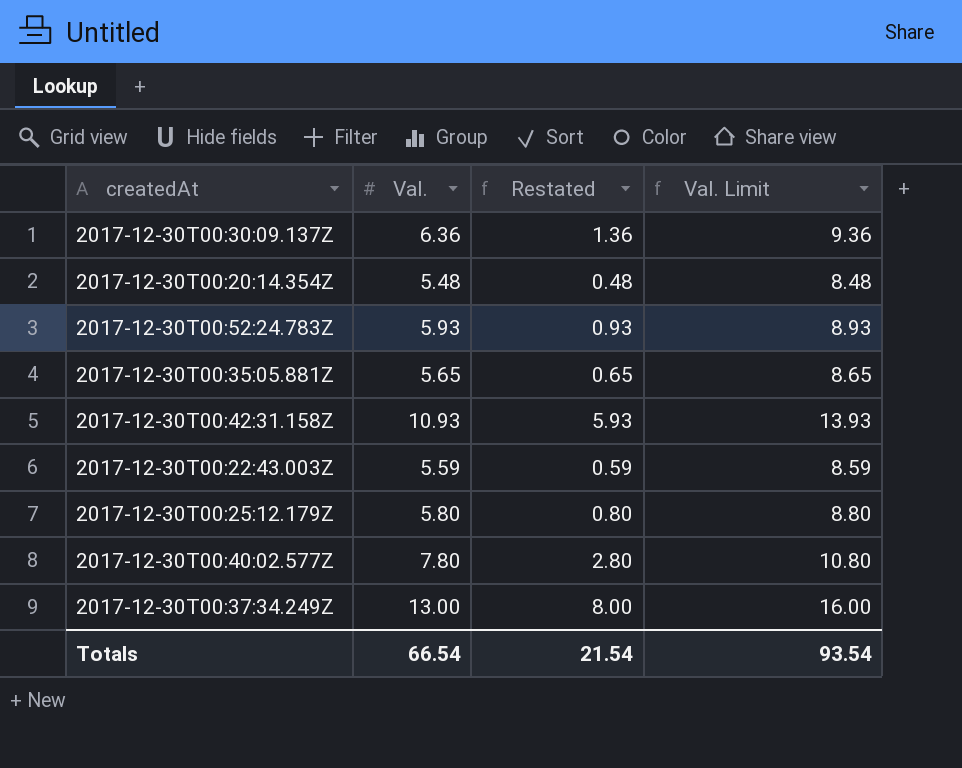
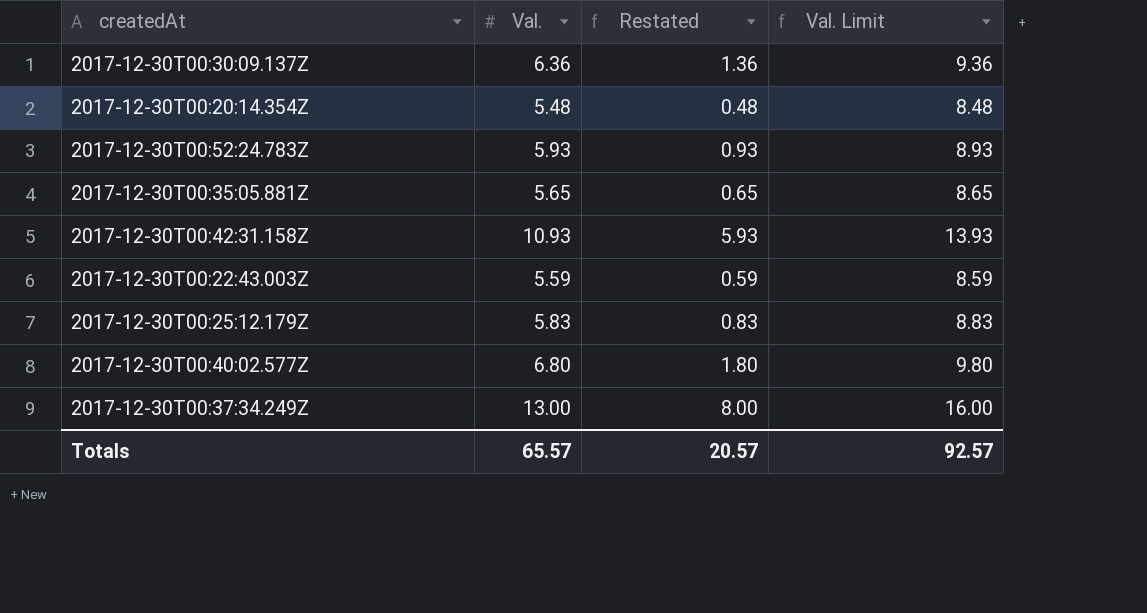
2017-12-30T00:25:12.179Z | Val.: 5.80 -> 5.83
2017-12-30T00:25:12.179Z | Restated: 0.80 -> 0.83
2017-12-30T00:25:12.179Z | Val. Limit: 8.80 -> 8.83
2017-12-30T00:40:02.577Z | Val.: 7.80 -> 6.80
2017-12-30T00:40:02.577Z | Restated: 2.80 -> 1.80
2017-12-30T00:40:02.577Z | Val. Limit: 10.80 -> 9.80
Totals | Val.: 66.54 -> 65.57
Totals | Restated: 21.54 -> 20.57
Totals | Val. Limit: 93.54 -> 92.57

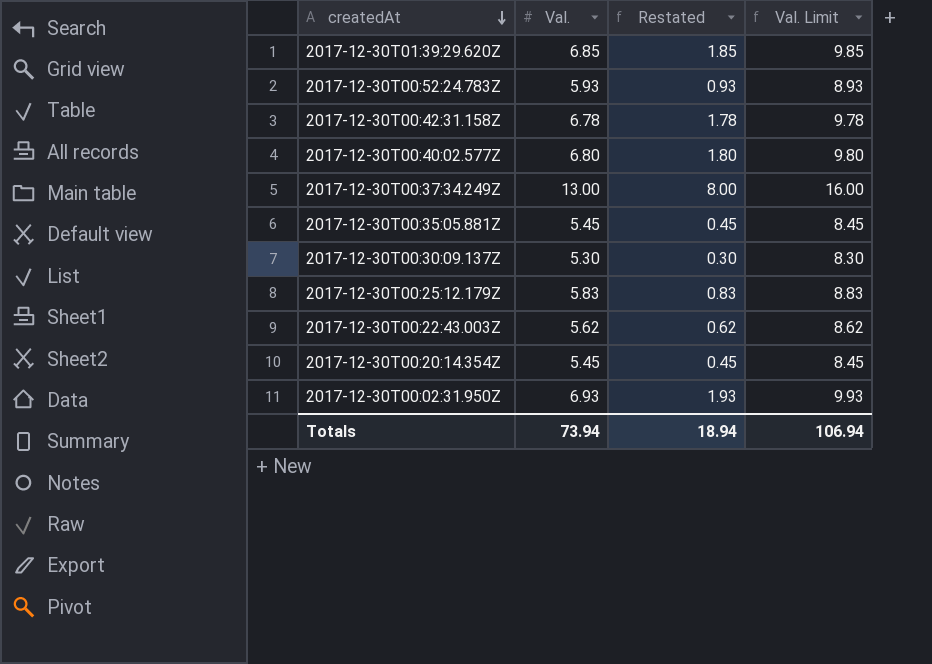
row order: none -> createdAt descending
row 2017-12-30T01:39:29.620Z: none -> 6.85 | 1.85 | 9.85
2017-12-30T00:42:31.158Z | Val.: 10.93 -> 6.78
2017-12-30T00:42:31.158Z | Restated: 5.93 -> 1.78
2017-12-30T00:42:31.158Z | Val. Limit: 13.93 -> 9.78
2017-12-30T00:35:05.881Z | Val.: 5.65 -> 5.45
2017-12-30T00:35:05.881Z | Restated: 0.65 -> 0.45
2017-12-30T00:35:05.881Z | Val. Limit: 8.65 -> 8.45
2017-12-30T00:30:09.137Z | Val.: 6.36 -> 5.30
2017-12-30T00:30:09.137Z | Restated: 1.36 -> 0.30
2017-12-30T00:30:09.137Z | Val. Limit: 9.36 -> 8.30
2017-12-30T00:22:43.003Z | Val.: 5.59 -> 5.62
2017-12-30T00:22:43.003Z | Restated: 0.59 -> 0.62
2017-12-30T00:22:43.003Z | Val. Limit: 8.59 -> 8.62
2017-12-30T00:20:14.354Z | Val.: 5.48 -> 5.45
2017-12-30T00:20:14.354Z | Restated: 0.48 -> 0.45
2017-12-30T00:20:14.354Z | Val. Limit: 8.48 -> 8.45
row 2017-12-30T00:02:31.950Z: none -> 6.93 | 1.93 | 9.93
Totals | Val.: 65.57 -> 73.94
Totals | Restated: 20.57 -> 18.94
Totals | Val. Limit: 92.57 -> 106.94

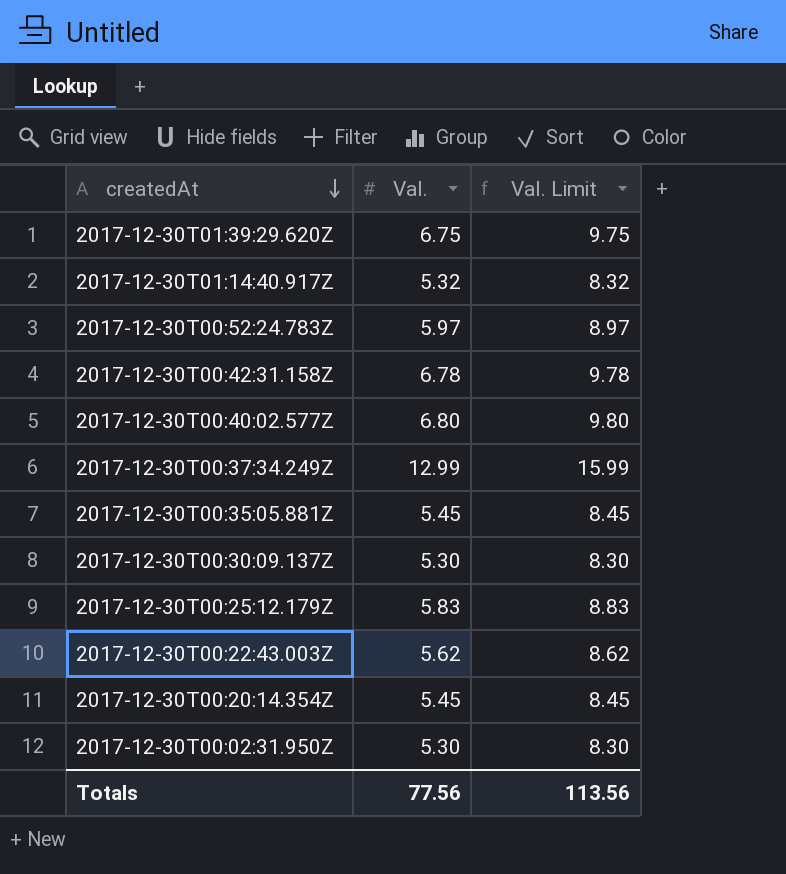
column Restated | formula: [Val.] - 5 -> none
2017-12-30T01:39:29.620Z | Val.: 6.85 -> 6.75
2017-12-30T01:39:29.620Z | Val. Limit: 9.85 -> 9.75
row 2017-12-30T01:14:40.917Z: none -> 5.32 | 8.32
2017-12-30T00:52:24.783Z | Val.: 5.93 -> 5.97
2017-12-30T00:52:24.783Z | Val. Limit: 8.93 -> 8.97
2017-12-30T00:37:34.249Z | Val.: 13.00 -> 12.99
2017-12-30T00:37:34.249Z | Val. Limit: 16.00 -> 15.99
2017-12-30T00:02:31.950Z | Val.: 6.93 -> 5.30
2017-12-30T00:02:31.950Z | Val. Limit: 9.93 -> 8.30
Totals | Val.: 73.94 -> 77.56
Totals | Val. Limit: 106.94 -> 113.56

